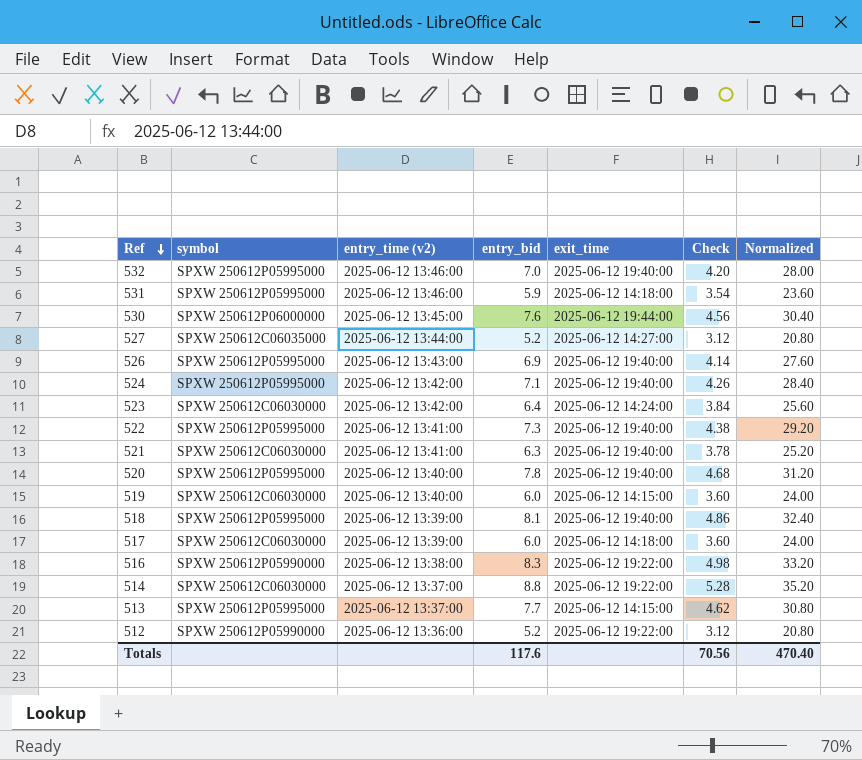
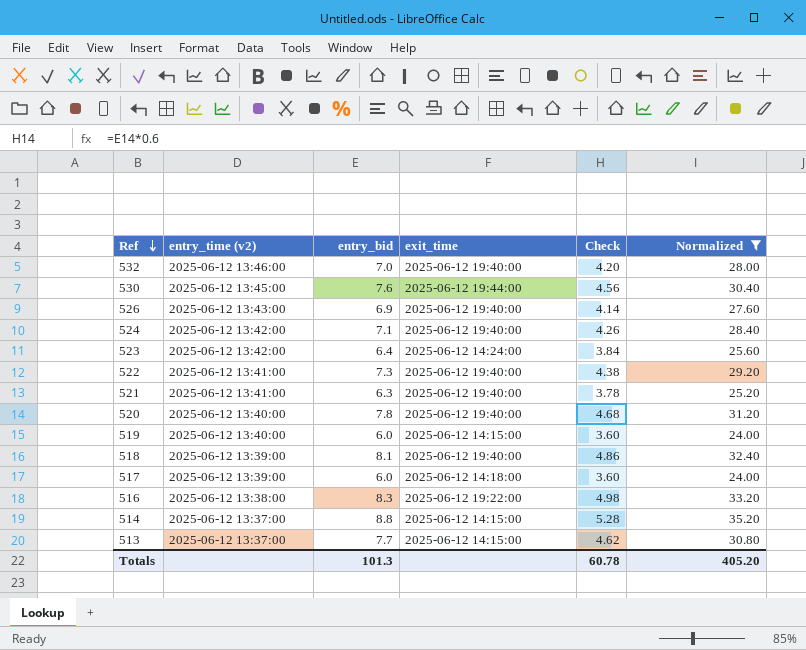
filter: none -> Normalized >= 24.00
column symbol | position: 2 -> none
514 | exit_time: 2025-06-12 19:22:00 -> 2025-06-12 14:15:00
Totals | entry_bid: 117.6 -> 101.3
Totals | Check: 70.56 -> 60.78
Totals | Normalized: 470.40 -> 405.20

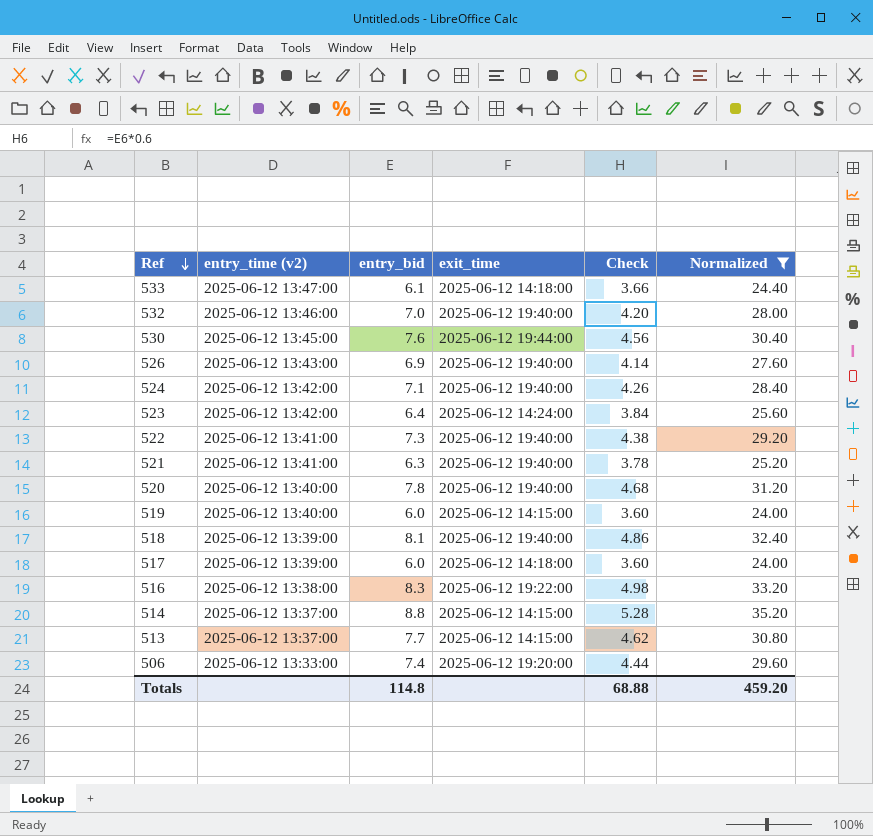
row 533: none -> 2025-06-12 13:47:00 | 6.1 | 2025-06-12 14:18:00 | 3.66 | 24.40
row 506: none -> 2025-06-12 13:33:00 | 7.4 | 2025-06-12 19:20:00 | 4.44 | 29.60
Totals | entry_bid: 101.3 -> 114.8
Totals | Check: 60.78 -> 68.88
Totals | Normalized: 405.20 -> 459.20

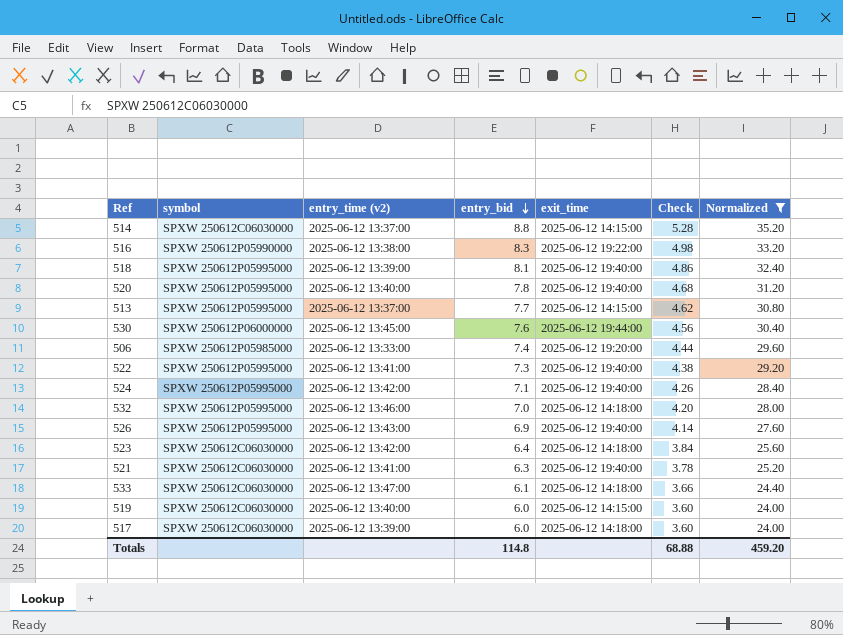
row order: Ref descending -> entry_bid descending
column symbol | position: none -> 2
532 | exit_time: 2025-06-12 19:40:00 -> 2025-06-12 14:18:00
523 | exit_time: 2025-06-12 14:24:00 -> 2025-06-12 14:18:00

